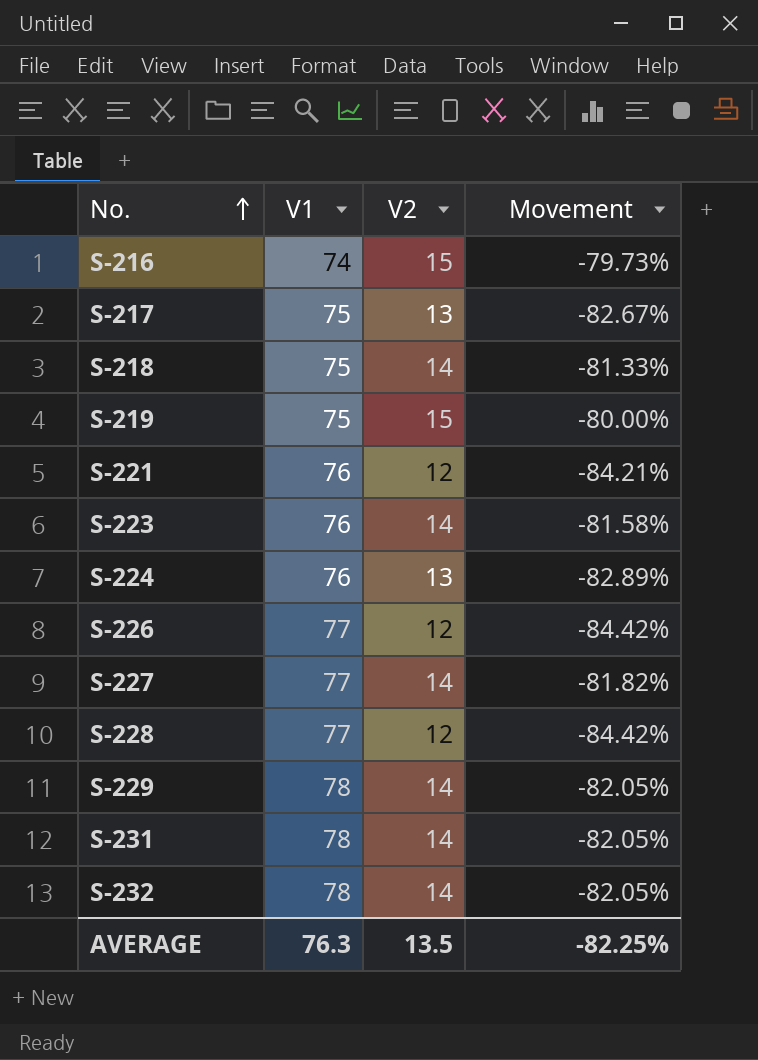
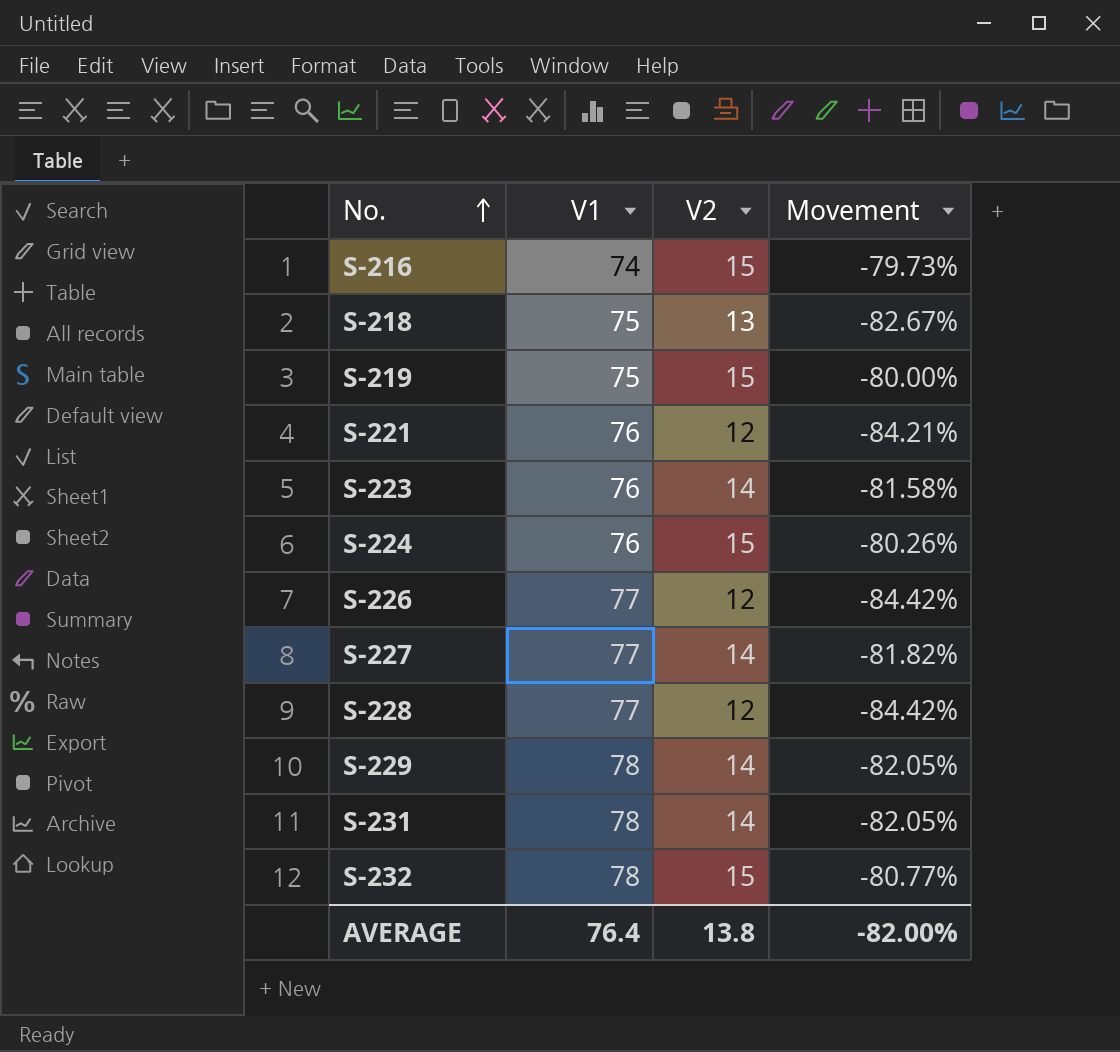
row S-217: 75 | 13 | -82.67% -> none
S-218 | V2: 14 -> 13
S-218 | Movement: -81.33% -> -82.67%
S-224 | V2: 13 -> 15
S-224 | Movement: -82.89% -> -80.26%
S-232 | V2: 14 -> 15
S-232 | Movement: -82.05% -> -80.77%
AVERAGE | V1: 76.3 -> 76.4
AVERAGE | V2: 13.5 -> 13.8
AVERAGE | Movement: -82.25% -> -82.00%

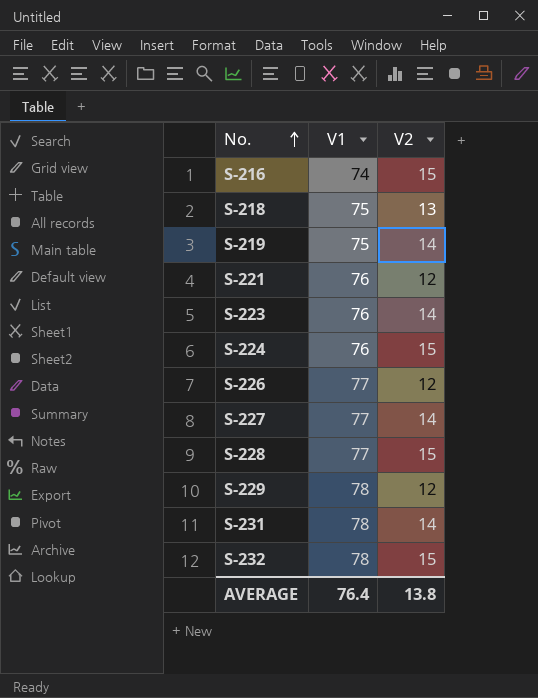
column Movement | formula: ([V2] - [V1]) / [V1] -> none
S-219 | V2: 15 -> 14
S-228 | V2: 12 -> 15
S-229 | V2: 14 -> 12

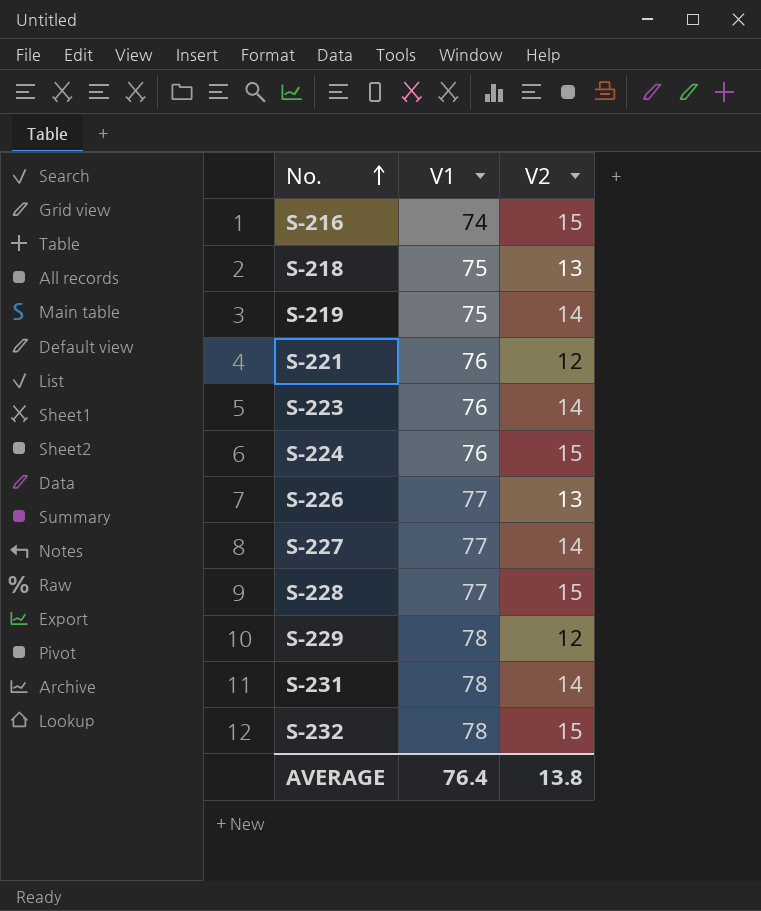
S-226 | V2: 12 -> 13

